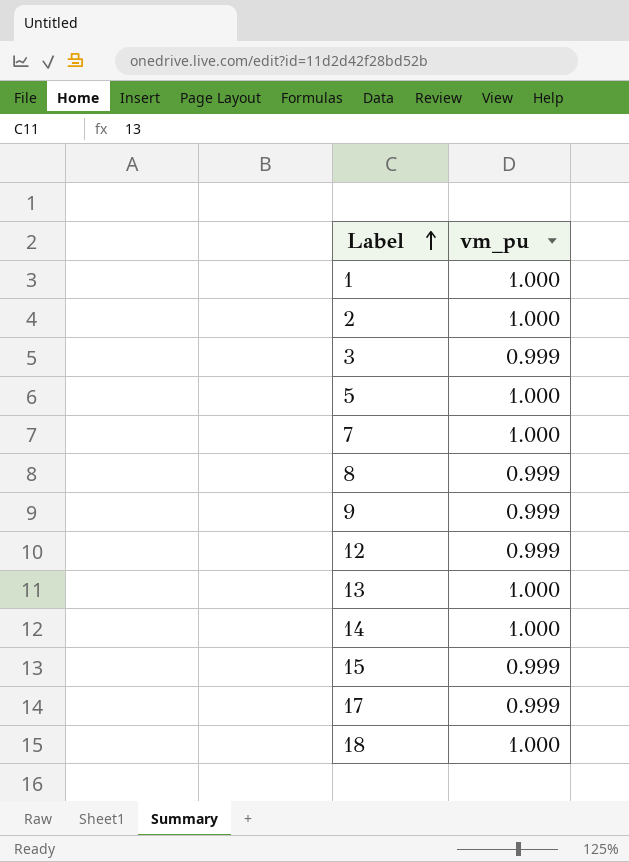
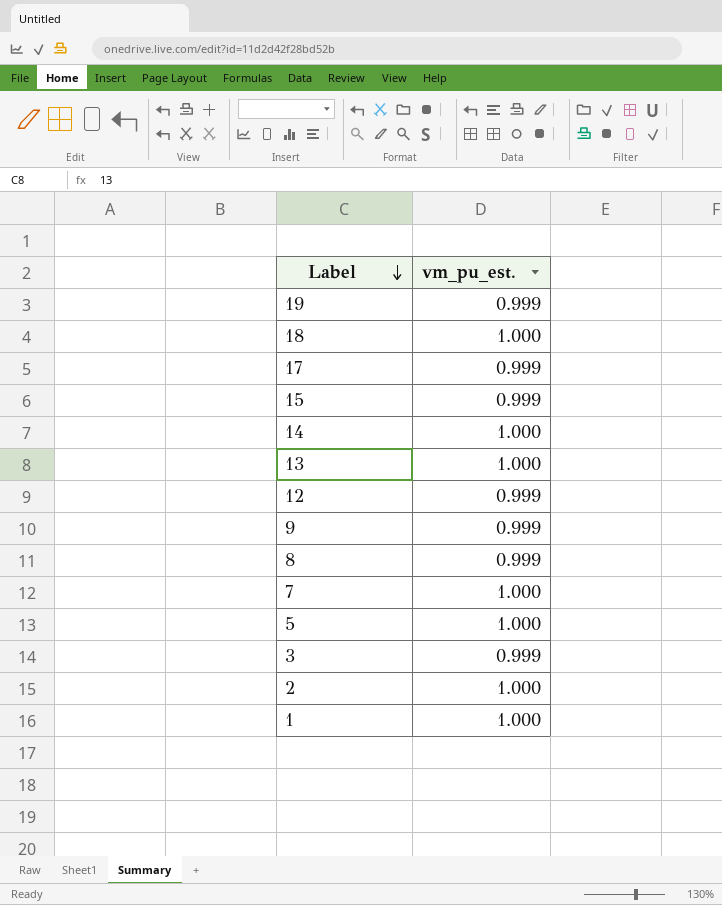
row order: Label ascending -> Label descending
column name: vm_pu -> vm_pu_est.
row 19: none -> 0.999

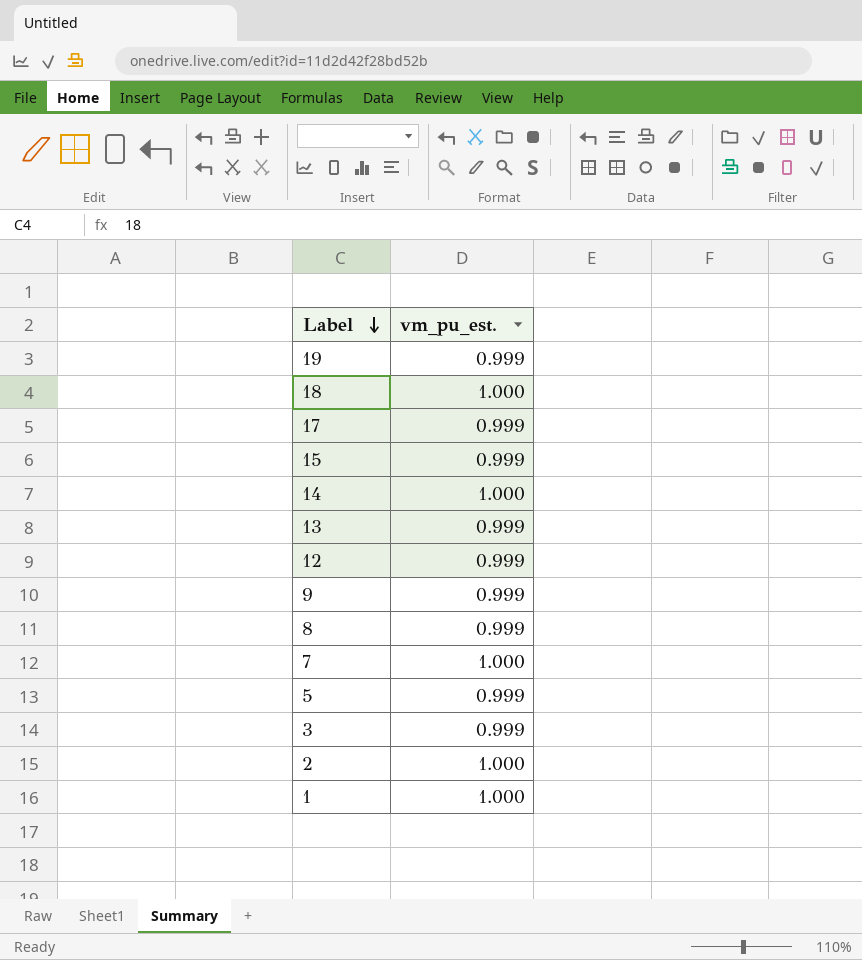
13 | vm_pu_est.: 1.000 -> 0.999
5 | vm_pu_est.: 1.000 -> 0.999

